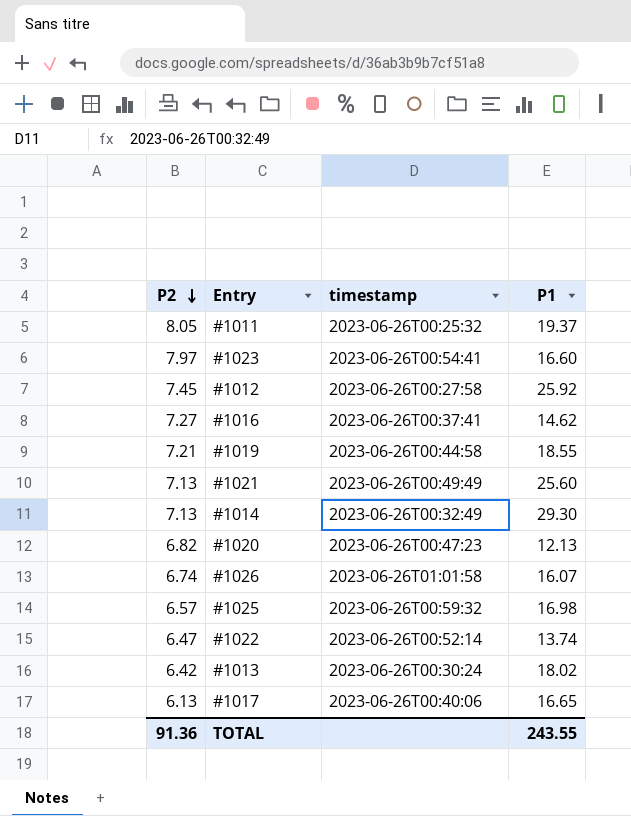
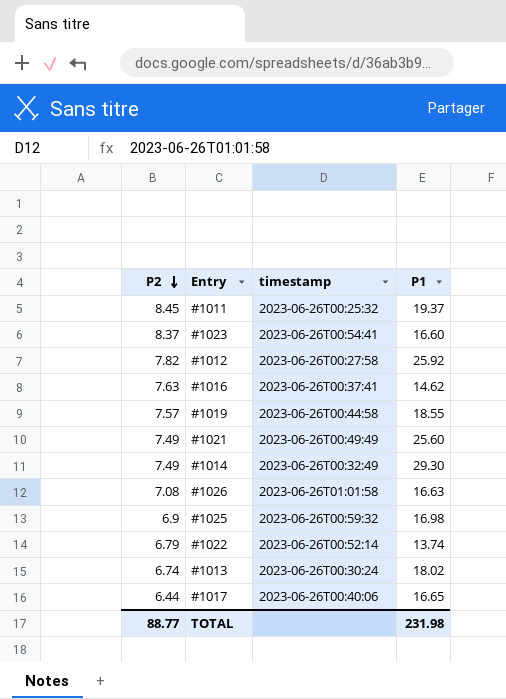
row #1020: 6.82 | 2023-06-26T00:47:23 | 12.13 -> none
#1011 | P2: 8.05 -> 8.45
#1023 | P2: 7.97 -> 8.37
#1012 | P2: 7.45 -> 7.82
#1016 | P2: 7.27 -> 7.63
#1019 | P2: 7.21 -> 7.57
#1021 | P2: 7.13 -> 7.49
#1014 | P2: 7.13 -> 7.49
#1026 | P2: 6.74 -> 7.08
#1026 | P1: 16.07 -> 16.63
#1025 | P2: 6.57 -> 6.9
#1022 | P2: 6.47 -> 6.79
#1013 | P2: 6.42 -> 6.74
#1017 | P2: 6.13 -> 6.44
TOTAL | P2: 91.36 -> 88.77
TOTAL | P1: 243.55 -> 231.98

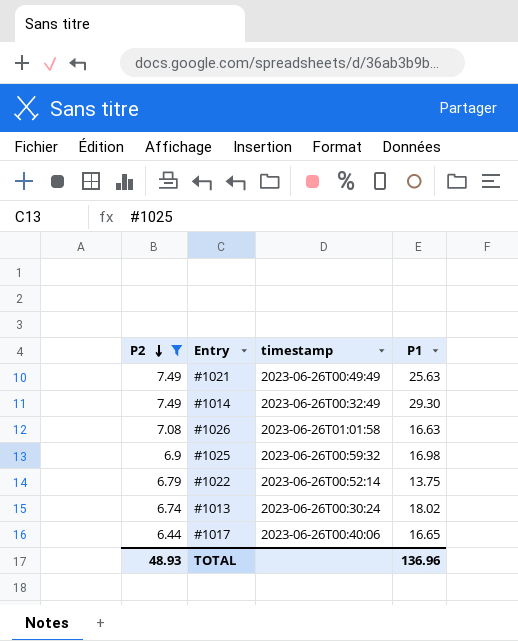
filter: none -> P2 <= 7.49
#1021 | P1: 25.60 -> 25.63
#1022 | P1: 13.74 -> 13.75
TOTAL | P2: 88.77 -> 48.93
TOTAL | P1: 231.98 -> 136.96

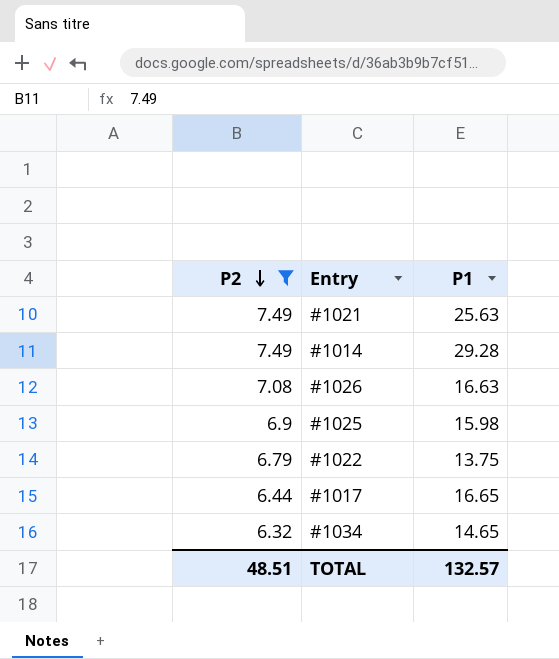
column timestamp | position: 3 -> none
row #1013: 6.74 | 2023-06-26T00:30:24 | 18.02 -> none
#1014 | P1: 29.30 -> 29.28
#1025 | P1: 16.98 -> 15.98
row #1034: none -> 6.32 | 14.65
TOTAL | P2: 48.93 -> 48.51
TOTAL | P1: 136.96 -> 132.57

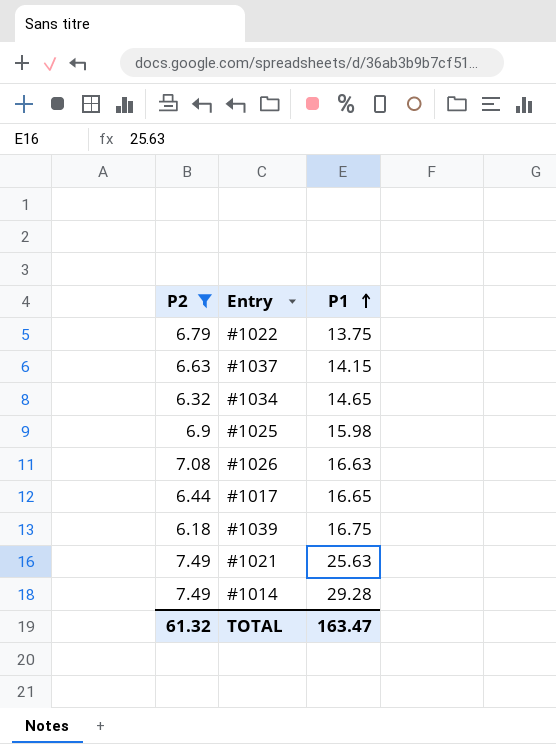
row order: P2 descending -> P1 ascending
row #1037: none -> 6.63 | 14.15
row #1039: none -> 6.18 | 16.75
TOTAL | P2: 48.51 -> 61.32
TOTAL | P1: 132.57 -> 163.47

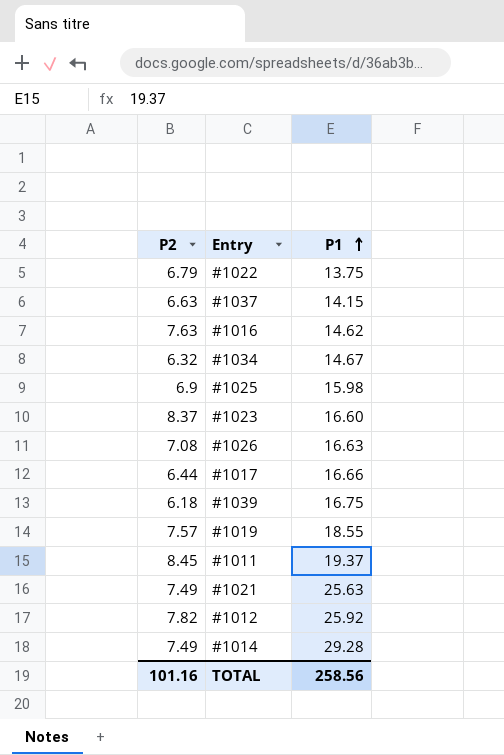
filter: P2 <= 7.49 -> none
#1034 | P1: 14.65 -> 14.67
#1017 | P1: 16.65 -> 16.66
TOTAL | P2: 61.32 -> 101.16
TOTAL | P1: 163.47 -> 258.56

